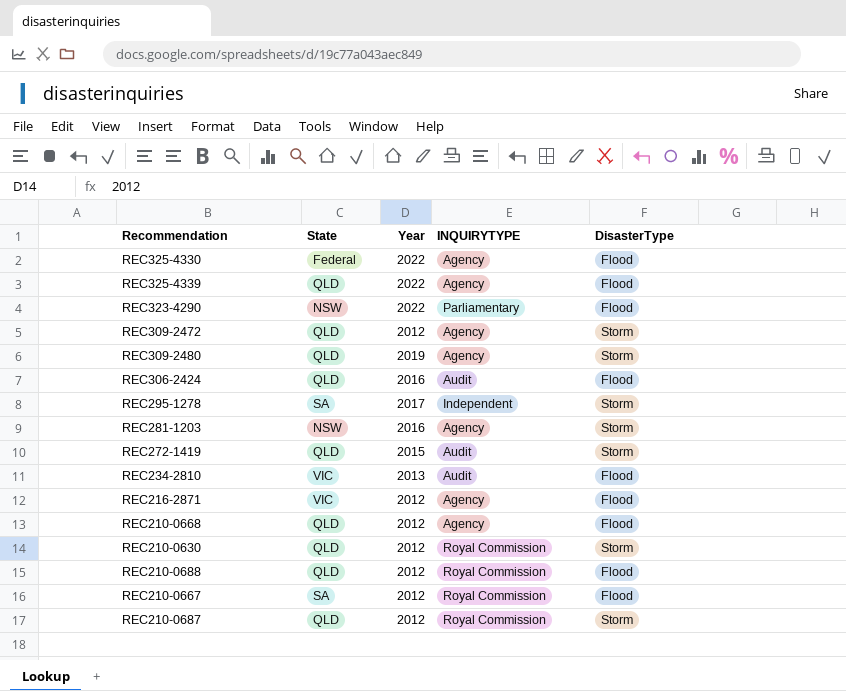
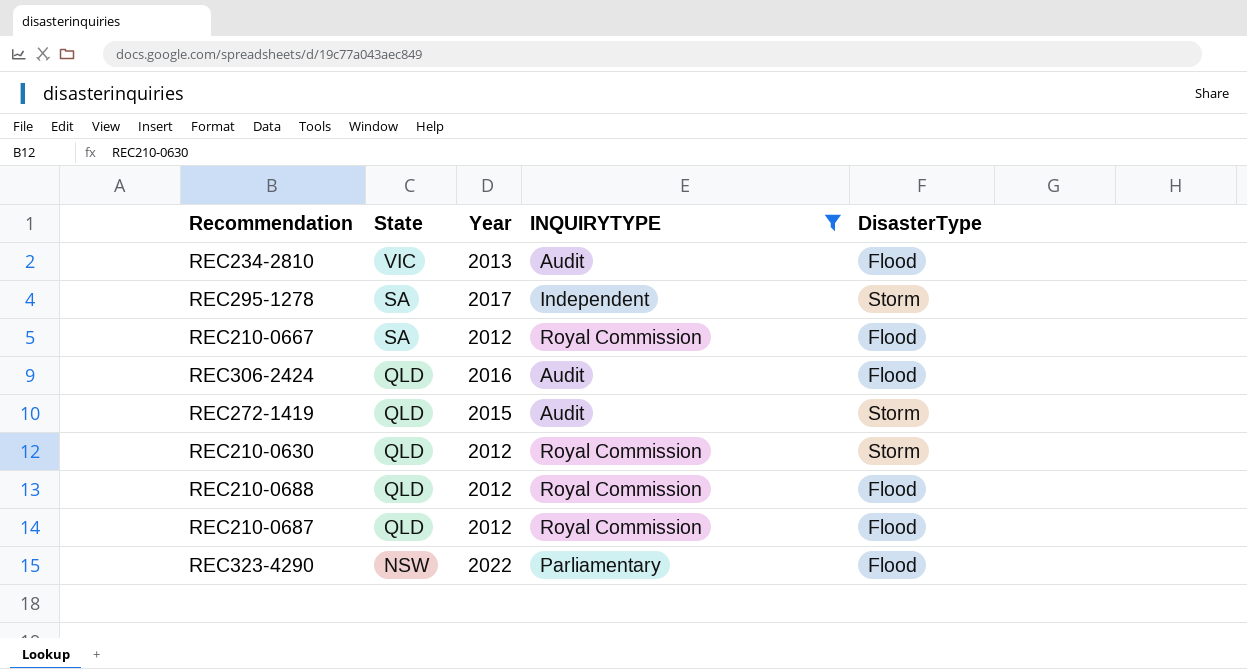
filter: none -> INQUIRYTYPE != Agency
row order: none -> State descending
REC210-0687 | DisasterType: Storm -> Flood

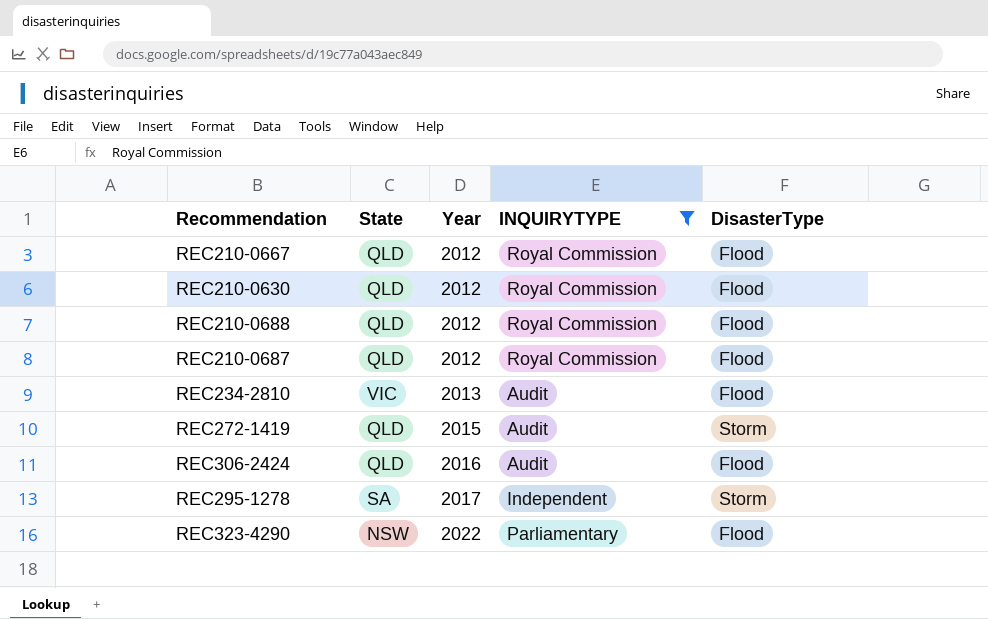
row order: State descending -> Year ascending
REC210-0667 | State: SA -> QLD
REC210-0630 | DisasterType: Storm -> Flood

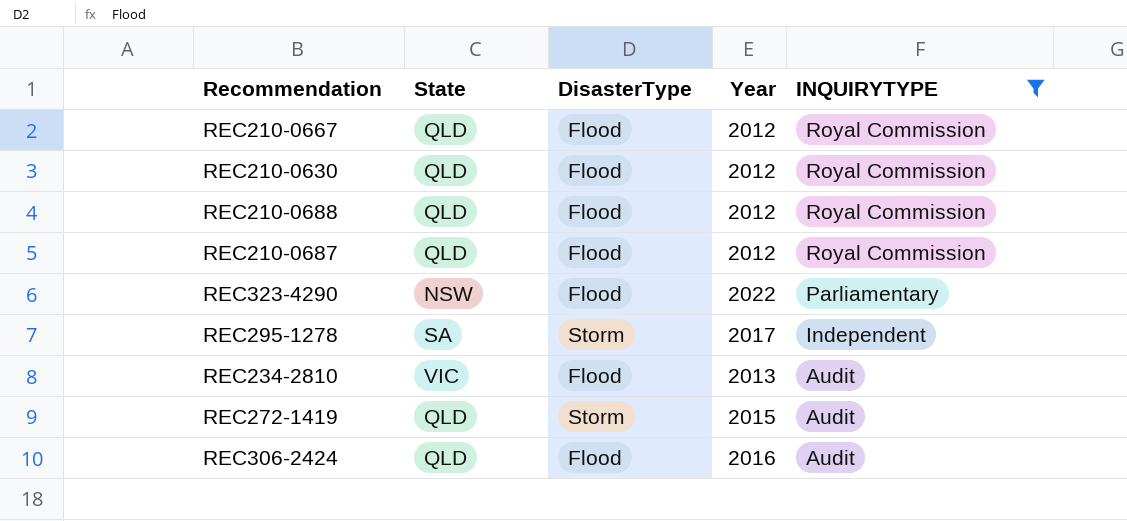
row order: Year ascending -> INQUIRYTYPE descending
column DisasterType | position: 5 -> 3

